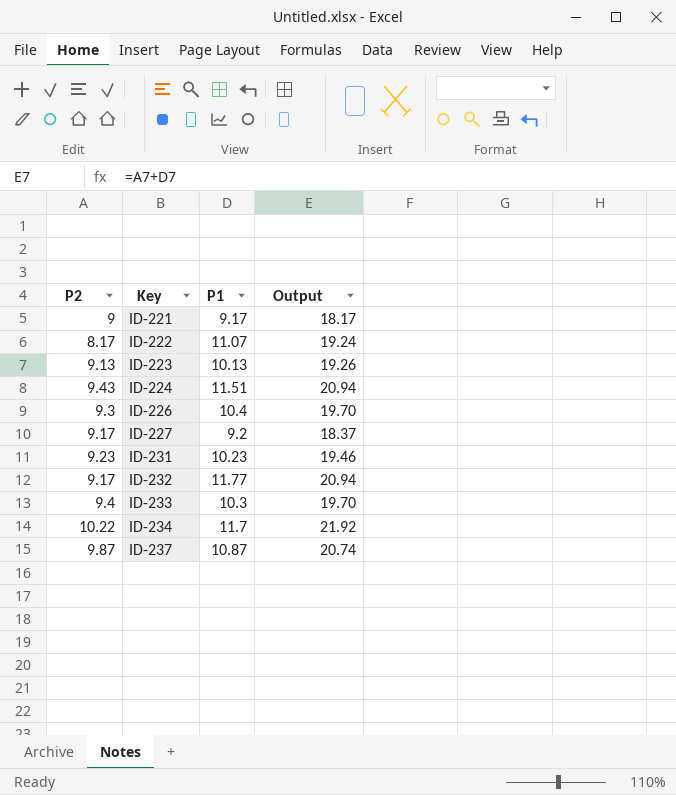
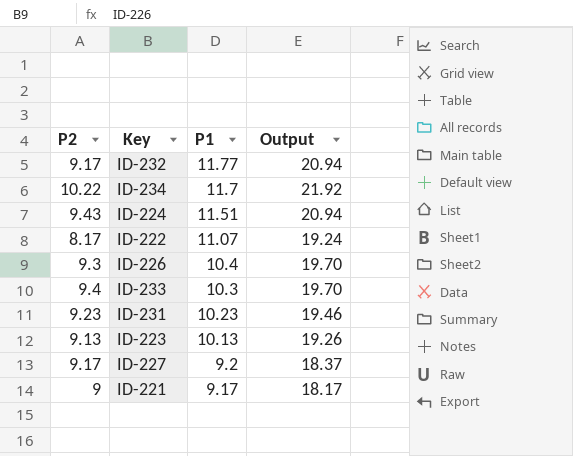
row order: Key ascending -> P1 descending
row ID-237: 9.87 | 10.87 | 20.74 -> none

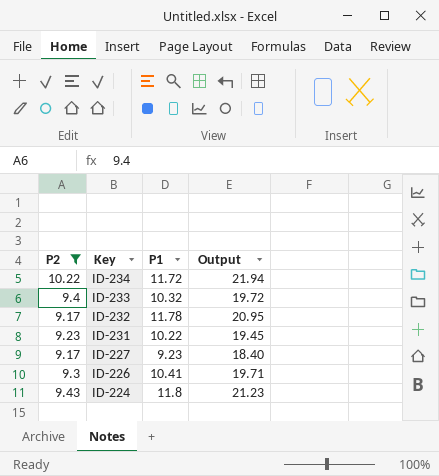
filter: none -> P2 >= 9.17
row order: P1 descending -> Key descending
ID-234 | P1: 11.7 -> 11.72
ID-234 | Output: 21.92 -> 21.94
ID-233 | P1: 10.3 -> 10.32
ID-233 | Output: 19.70 -> 19.72
ID-232 | P1: 11.77 -> 11.78
ID-232 | Output: 20.94 -> 20.95
ID-231 | P1: 10.23 -> 10.22
ID-231 | Output: 19.46 -> 19.45
ID-227 | P1: 9.2 -> 9.23
ID-227 | Output: 18.37 -> 18.40
ID-226 | P1: 10.4 -> 10.41
ID-226 | Output: 19.70 -> 19.71
ID-224 | P1: 11.51 -> 11.8
ID-224 | Output: 20.94 -> 21.23

